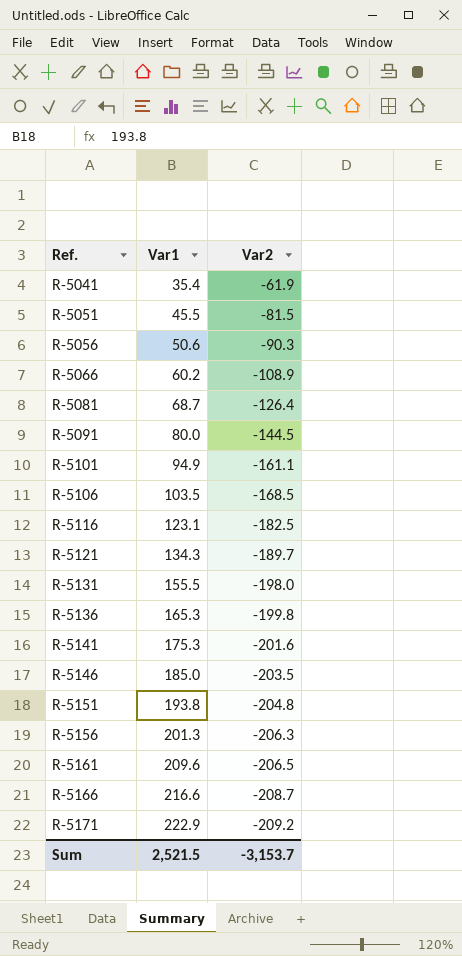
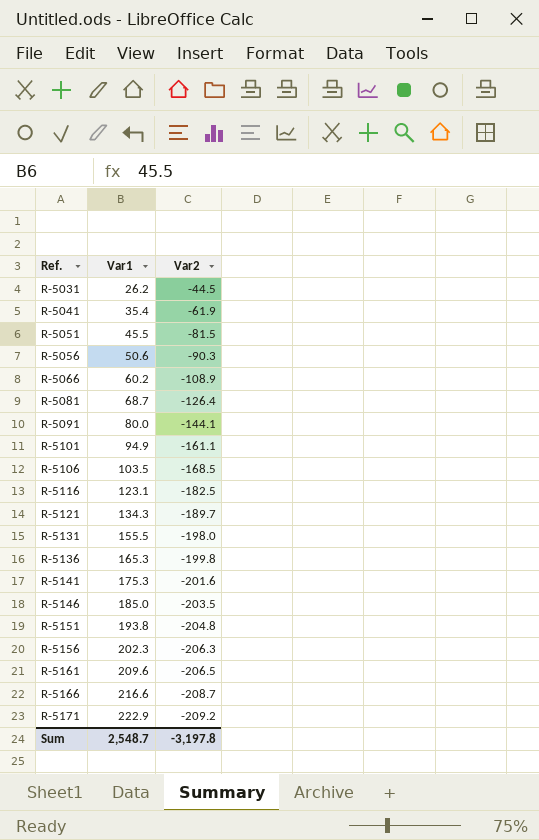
row R-5031: none -> 26.2 | -44.5
R-5091 | Var2: -144.5 -> -144.1
R-5156 | Var1: 201.3 -> 202.3
Sum | Var1: 2,521.5 -> 2,548.7
Sum | Var2: -3,153.7 -> -3,197.8

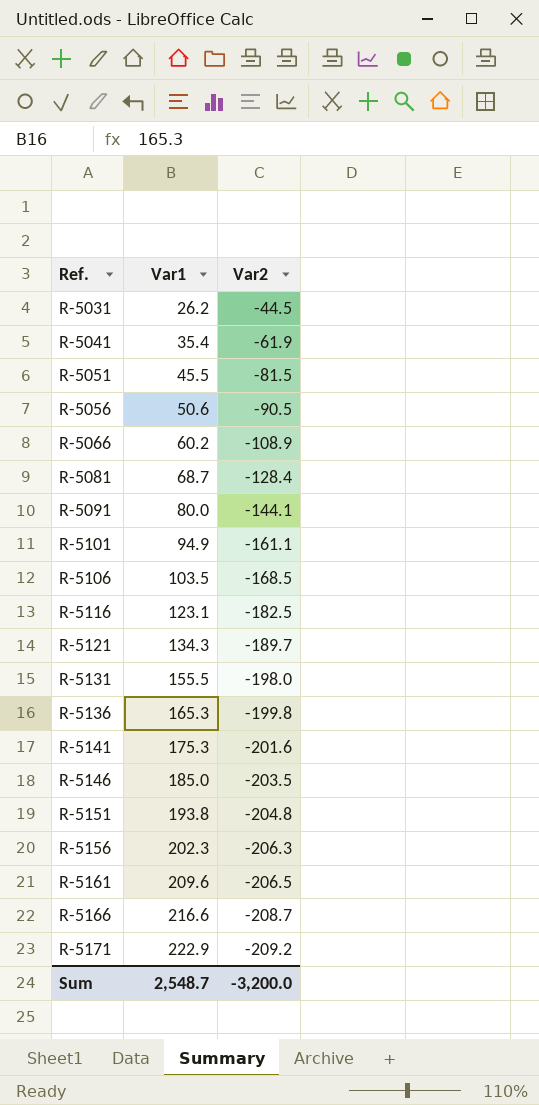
R-5056 | Var2: -90.3 -> -90.5
R-5081 | Var2: -126.4 -> -128.4
Sum | Var2: -3,197.8 -> -3,200.0

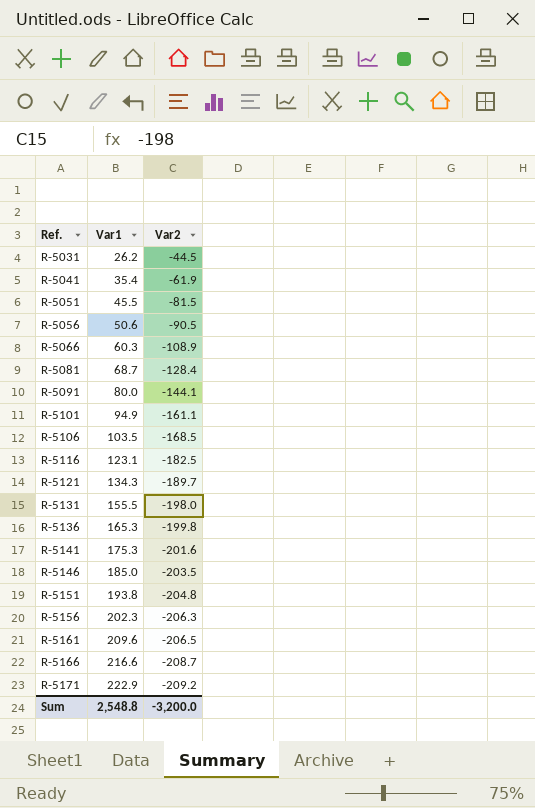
R-5066 | Var1: 60.2 -> 60.3
Sum | Var1: 2,548.7 -> 2,548.8

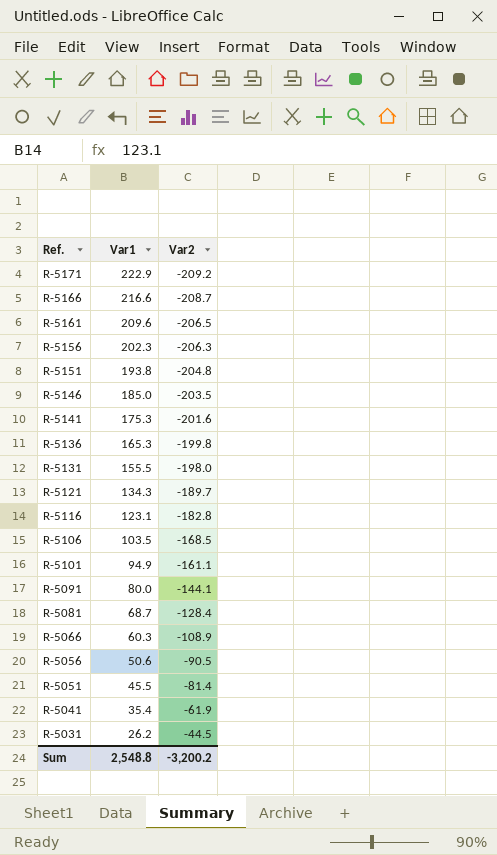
row order: Ref. ascending -> Ref. descending
R-5116 | Var2: -182.5 -> -182.8
R-5051 | Var2: -81.5 -> -81.4
Sum | Var2: -3,200.0 -> -3,200.2

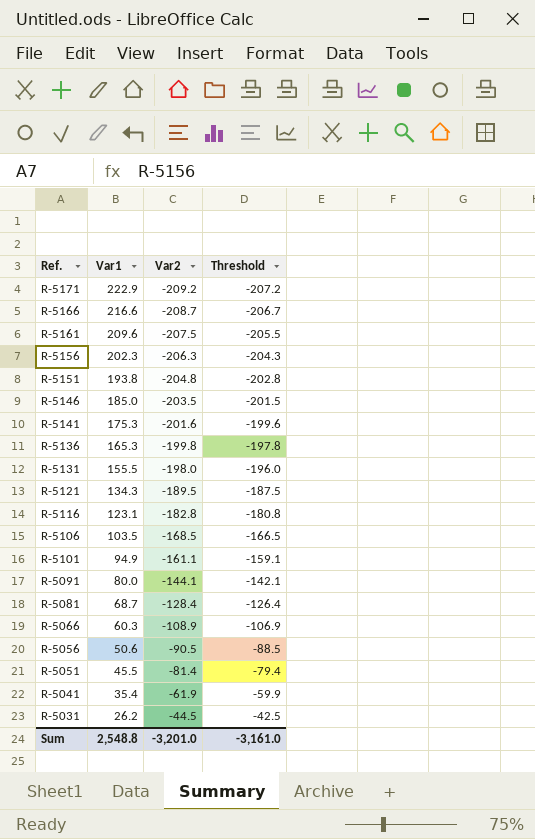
column Threshold | formula: none -> [Var2] + 2
R-5161 | Var2: -206.5 -> -207.5
R-5121 | Var2: -189.7 -> -189.5
Sum | Var2: -3,200.2 -> -3,201.0

